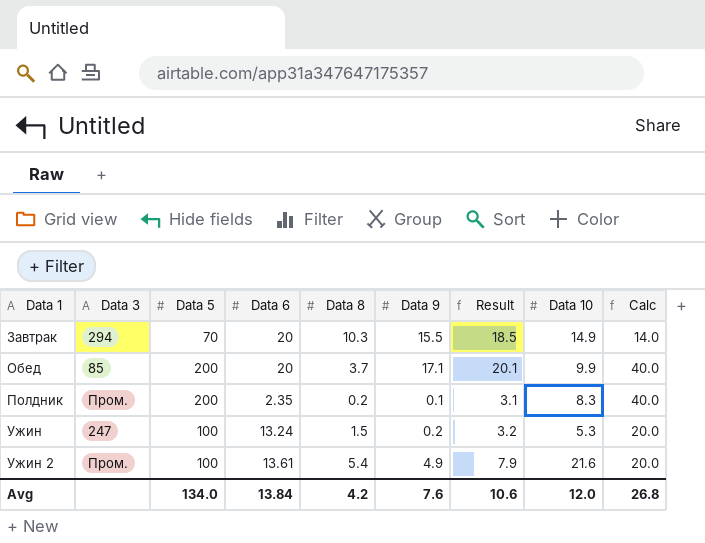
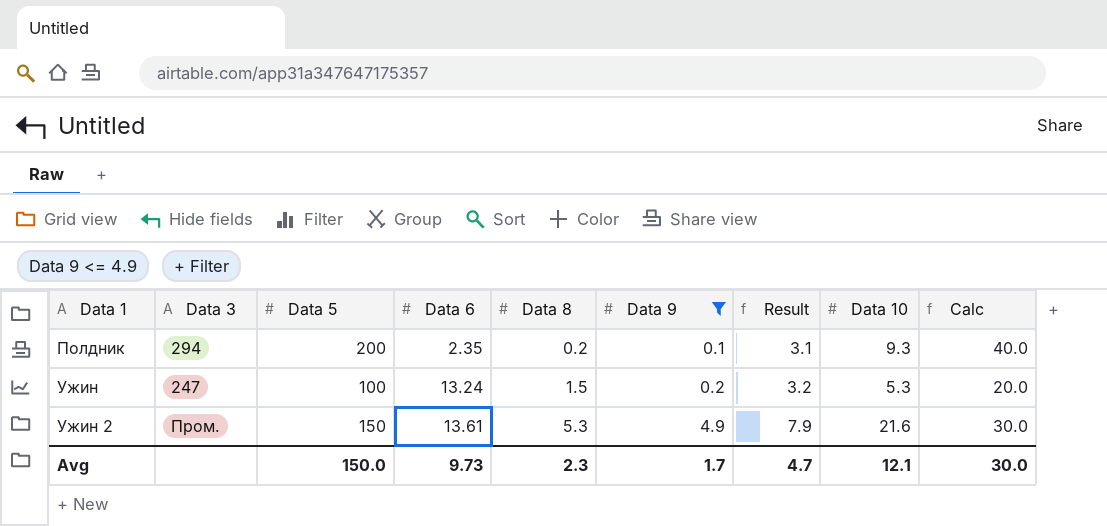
filter: none -> Data 9 <= 4.9
Полдник | Data 3: Пром. -> 294
Полдник | Data 10: 8.3 -> 9.3
Ужин 2 | Data 5: 100 -> 150
Ужин 2 | Data 8: 5.4 -> 5.3
Ужин 2 | Calc: 20.0 -> 30.0
Avg | Data 5: 134.0 -> 150.0
Avg | Data 6: 13.84 -> 9.73
Avg | Data 8: 4.2 -> 2.3
Avg | Data 9: 7.6 -> 1.7
Avg | Result: 10.6 -> 4.7
Avg | Data 10: 12.0 -> 12.1
Avg | Calc: 26.8 -> 30.0

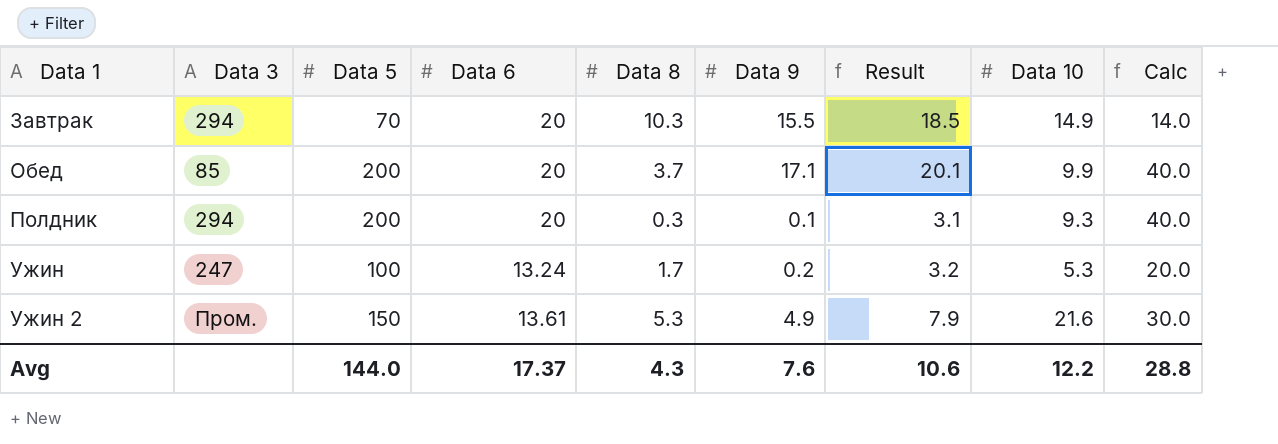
filter: Data 9 <= 4.9 -> none
Полдник | Data 6: 2.35 -> 20
Полдник | Data 8: 0.2 -> 0.3
Ужин | Data 8: 1.5 -> 1.7
Avg | Data 5: 150.0 -> 144.0
Avg | Data 6: 9.73 -> 17.37
Avg | Data 8: 2.3 -> 4.3
Avg | Data 9: 1.7 -> 7.6
Avg | Result: 4.7 -> 10.6
Avg | Data 10: 12.1 -> 12.2
Avg | Calc: 30.0 -> 28.8

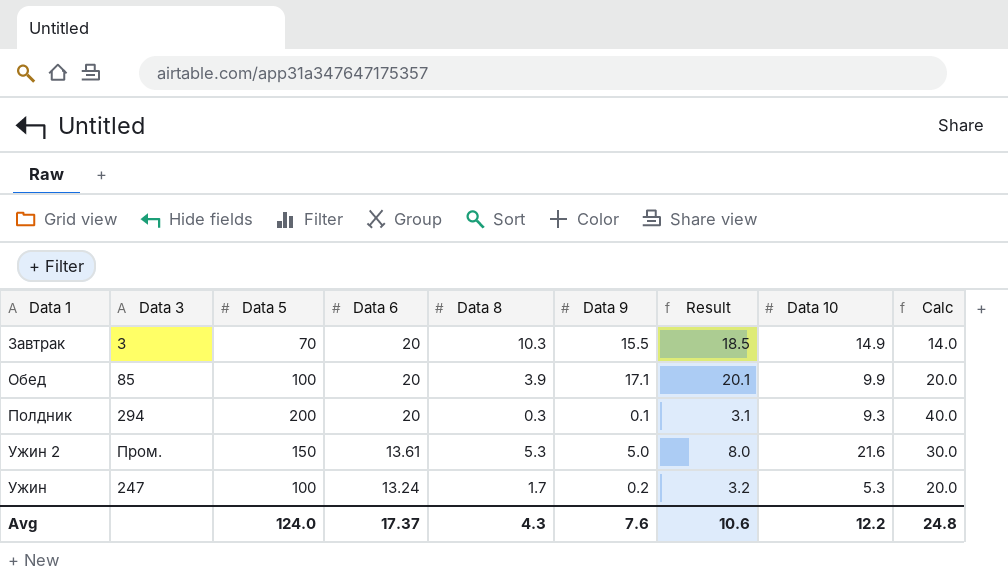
row order: Data 1 ascending -> Data 6 descending
Завтрак | Data 3: 294 -> 3
Обед | Data 5: 200 -> 100
Обед | Data 8: 3.7 -> 3.9
Обед | Calc: 40.0 -> 20.0
Ужин 2 | Data 9: 4.9 -> 5.0
Ужин 2 | Result: 7.9 -> 8.0
Avg | Data 5: 144.0 -> 124.0
Avg | Calc: 28.8 -> 24.8

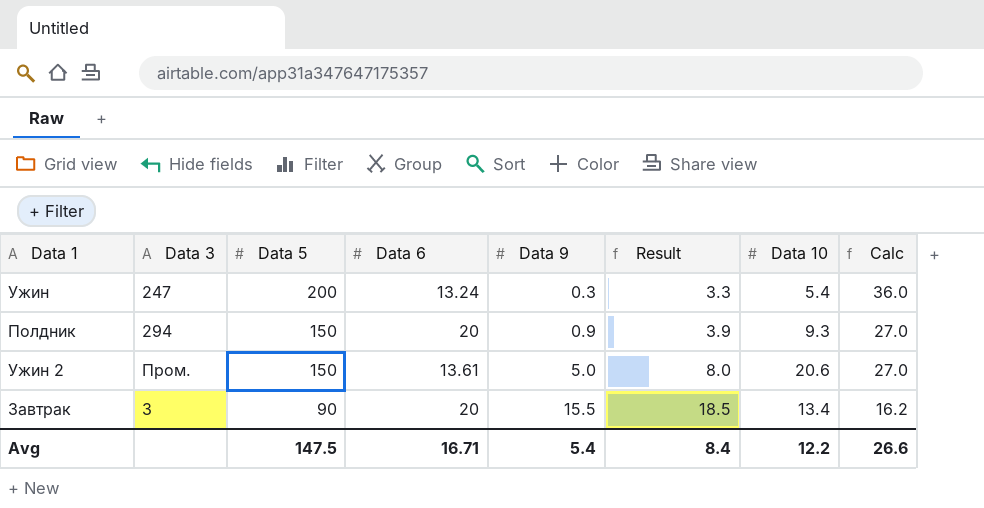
row order: Data 6 descending -> Data 5 descending
column Data 8 | position: 5 -> none
column Calc | formula: [Data 5] * 0.2 -> [Data 5] * 0.18
row Обед: 85 | 100 | 20 | 3.9 | 17.1 | 20.1 | 9.9 | 20.0 -> none
Ужин | Data 5: 100 -> 200
Ужин | Data 9: 0.2 -> 0.3
Ужин | Result: 3.2 -> 3.3
Ужин | Data 10: 5.3 -> 5.4
Полдник | Data 5: 200 -> 150
Полдник | Data 9: 0.1 -> 0.9
Полдник | Result: 3.1 -> 3.9
Ужин 2 | Data 10: 21.6 -> 20.6
Завтрак | Data 5: 70 -> 90
Завтрак | Data 10: 14.9 -> 13.4
Avg | Data 5: 124.0 -> 147.5
Avg | Data 6: 17.37 -> 16.71
Avg | Data 9: 7.6 -> 5.4
Avg | Result: 10.6 -> 8.4
Avg | Calc: 24.8 -> 26.6

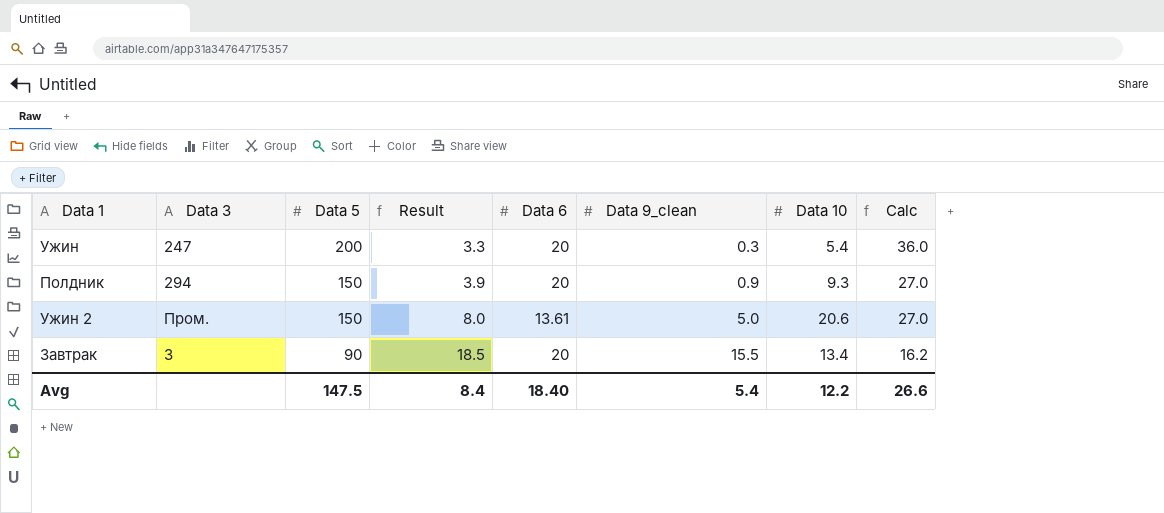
column Result | position: 6 -> 4
column name: Data 9 -> Data 9_clean
Ужин | Data 6: 13.24 -> 20
Avg | Data 6: 16.71 -> 18.40

